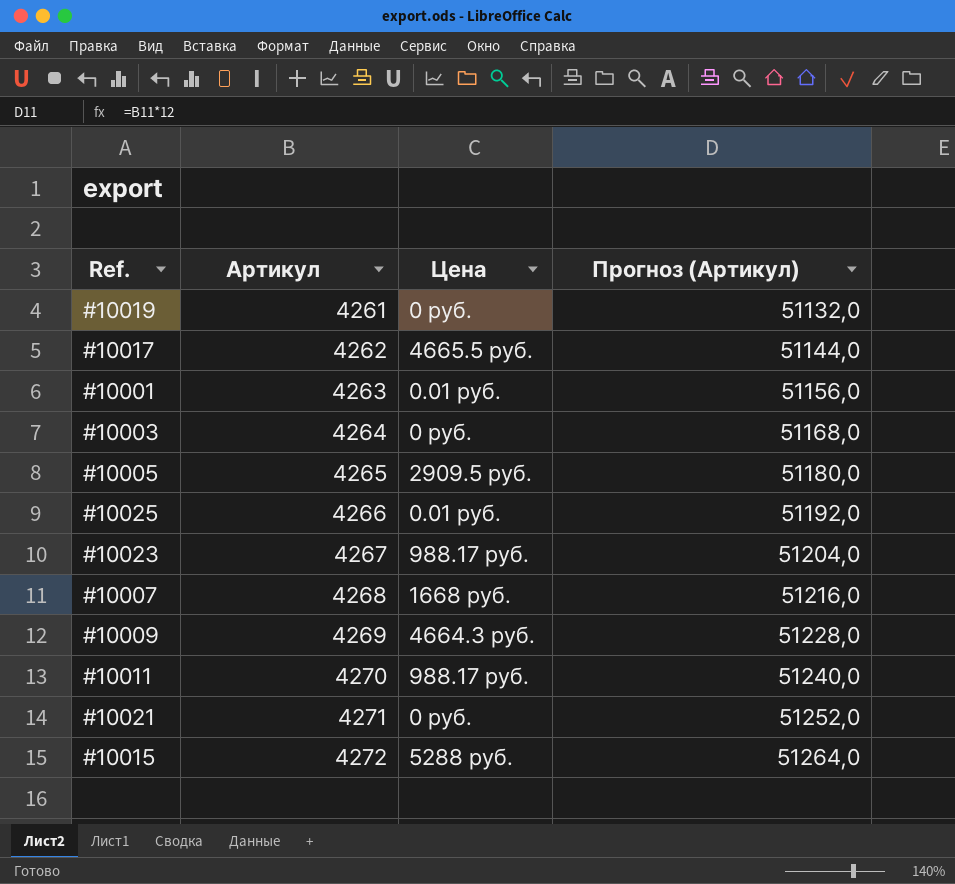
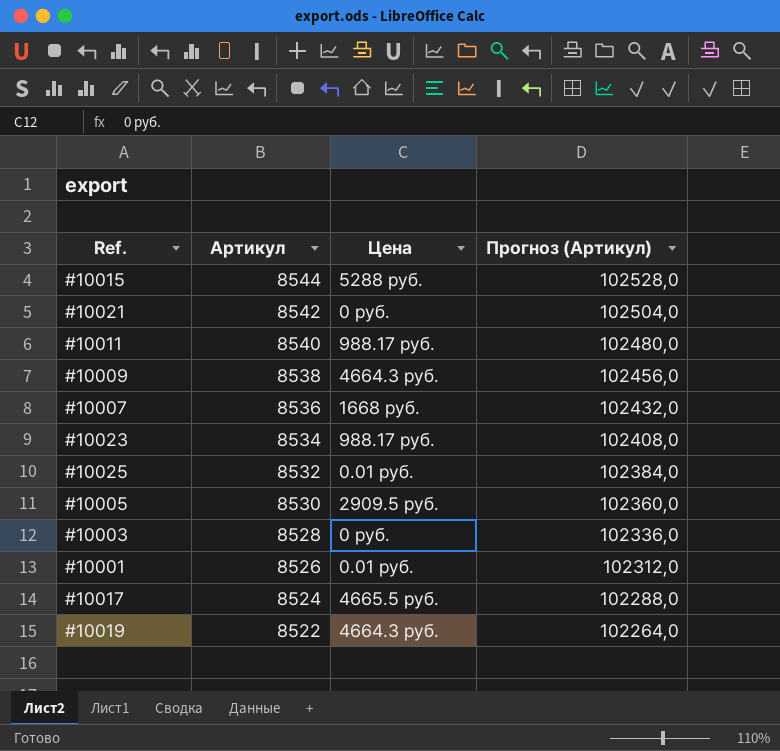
row order: Артикул ascending -> Артикул descending
#10015 | Артикул: 4272 -> 8544
#10015 | Прогноз (Артикул): 51264,0 -> 102528,0
#10021 | Артикул: 4271 -> 8542
#10021 | Прогноз (Артикул): 51252,0 -> 102504,0
#10011 | Артикул: 4270 -> 8540
#10011 | Прогноз (Артикул): 51240,0 -> 102480,0
#10009 | Артикул: 4269 -> 8538
#10009 | Прогноз (Артикул): 51228,0 -> 102456,0
#10007 | Артикул: 4268 -> 8536
#10007 | Прогноз (Артикул): 51216,0 -> 102432,0
#10023 | Артикул: 4267 -> 8534
#10023 | Прогноз (Артикул): 51204,0 -> 102408,0
#10025 | Артикул: 4266 -> 8532
#10025 | Прогноз (Артикул): 51192,0 -> 102384,0
#10005 | Артикул: 4265 -> 8530
#10005 | Прогноз (Артикул): 51180,0 -> 102360,0
#10003 | Артикул: 4264 -> 8528
#10003 | Прогноз (Артикул): 51168,0 -> 102336,0
#10001 | Артикул: 4263 -> 8526
#10001 | Прогноз (Артикул): 51156,0 -> 102312,0
#10017 | Артикул: 4262 -> 8524
#10017 | Прогноз (Артикул): 51144,0 -> 102288,0
#10019 | Артикул: 4261 -> 8522
#10019 | Цена: 0 руб. -> 4664.3 руб.
#10019 | Прогноз (Артикул): 51132,0 -> 102264,0

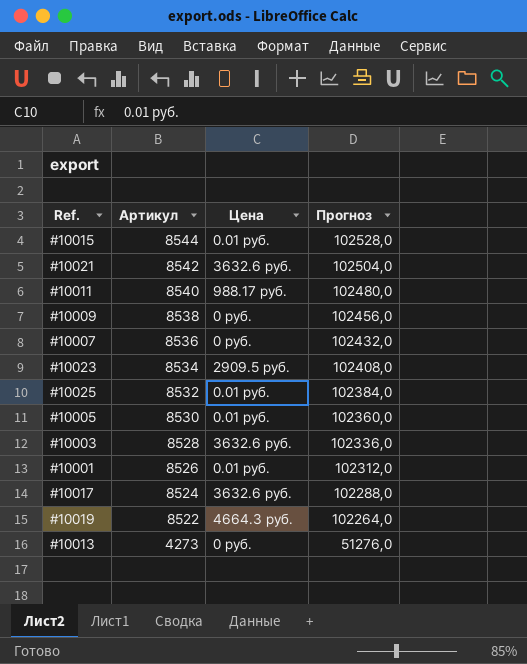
column name: Прогноз (Артикул) -> Прогноз
#10015 | Цена: 5288 руб. -> 0.01 руб.
#10021 | Цена: 0 руб. -> 3632.6 руб.
#10009 | Цена: 4664.3 руб. -> 0 руб.
#10007 | Цена: 1668 руб. -> 0 руб.
#10023 | Цена: 988.17 руб. -> 2909.5 руб.
#10005 | Цена: 2909.5 руб. -> 0.01 руб.
#10003 | Цена: 0 руб. -> 3632.6 руб.
#10017 | Цена: 4665.5 руб. -> 3632.6 руб.
row #10013: none -> 4273 | 0 руб. | 51276,0

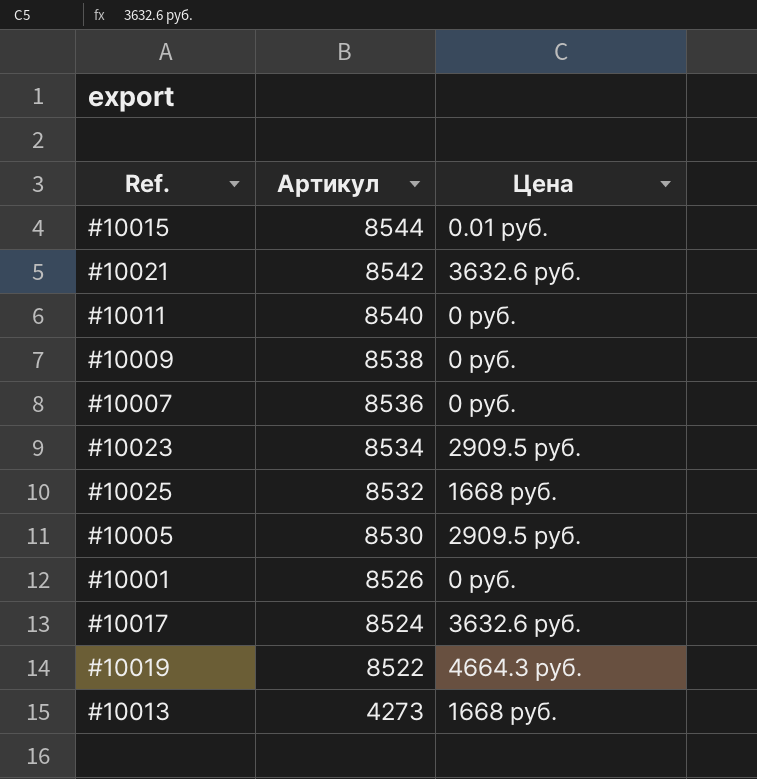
column Прогноз | formula: [Артикул] * 12 -> none
row #10003: 8528 | 3632.6 руб. | 102336,0 -> none
#10011 | Цена: 988.17 руб. -> 0 руб.
#10025 | Цена: 0.01 руб. -> 1668 руб.
#10005 | Цена: 0.01 руб. -> 2909.5 руб.
#10001 | Цена: 0.01 руб. -> 0 руб.
#10013 | Цена: 0 руб. -> 1668 руб.

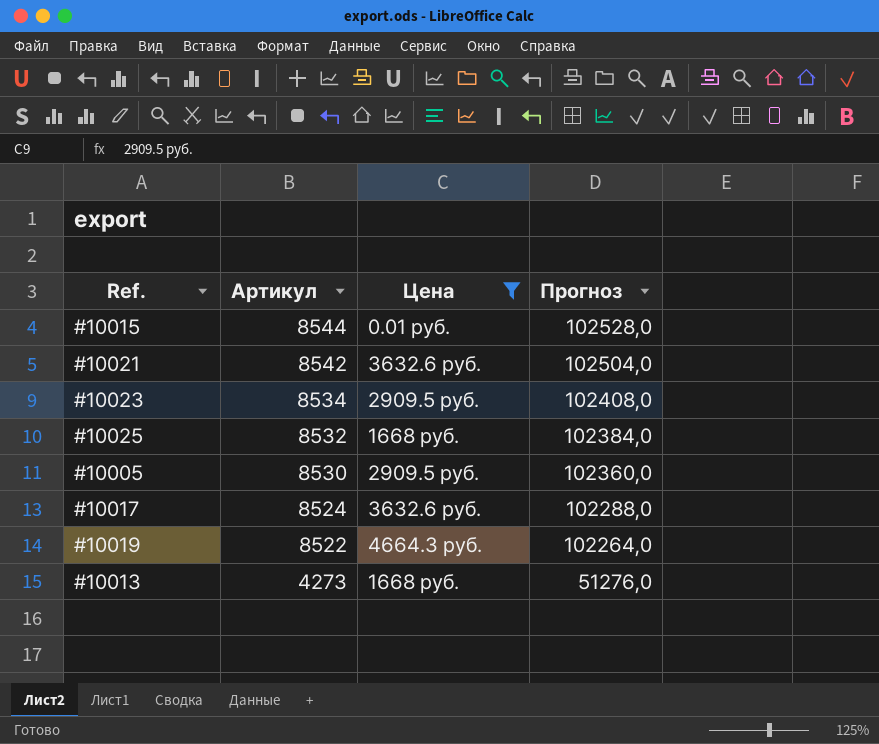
filter: none -> Цена != 0 руб.
column Прогноз | formula: none -> [Артикул] * 12

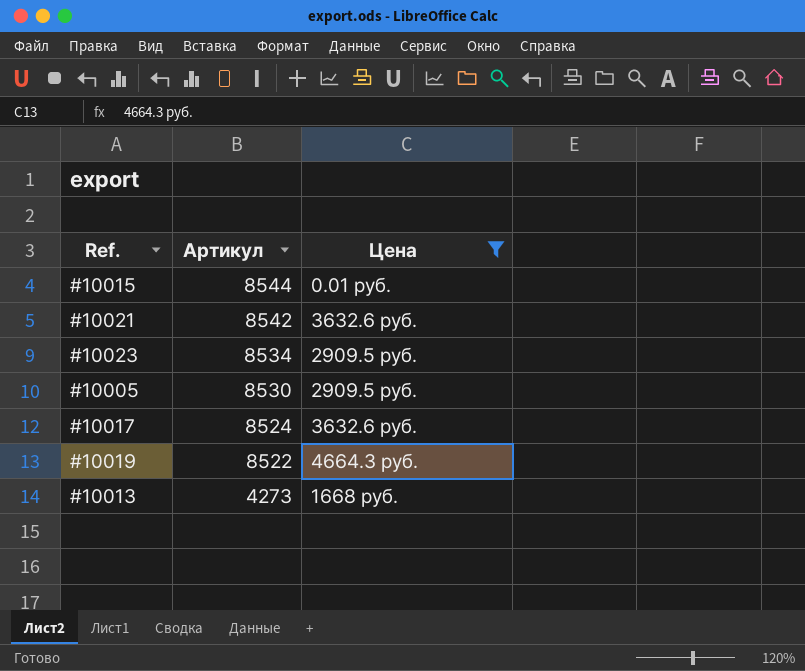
column Прогноз | formula: [Артикул] * 12 -> none
row #10025: 8532 | 1668 руб. | 102384,0 -> none

